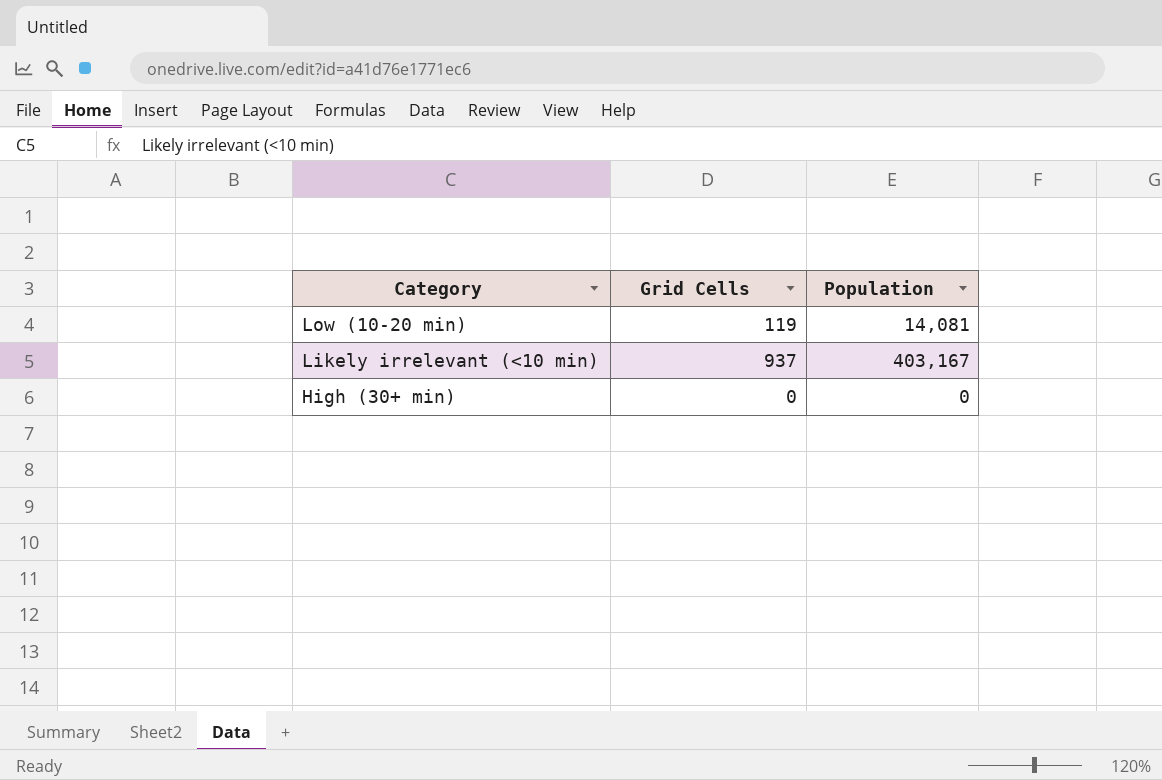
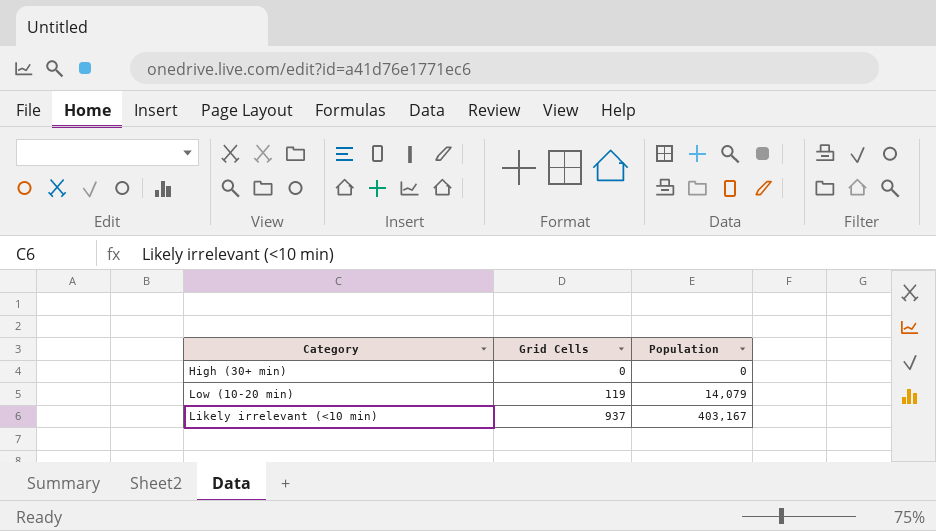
row order: Category descending -> Grid Cells ascending
Low (10-20 min) | Population: 14,081 -> 14,079

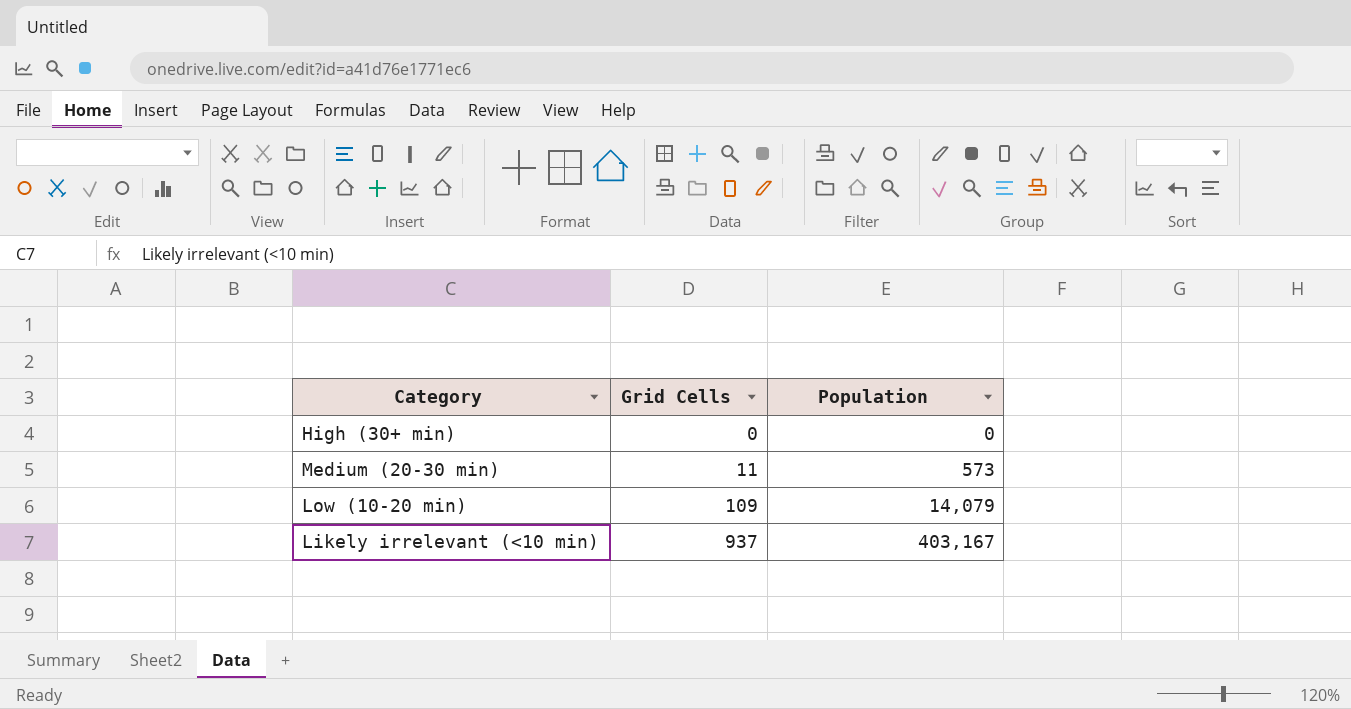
row Medium (20-30 min): none -> 11 | 573
Low (10-20 min) | Grid Cells: 119 -> 109

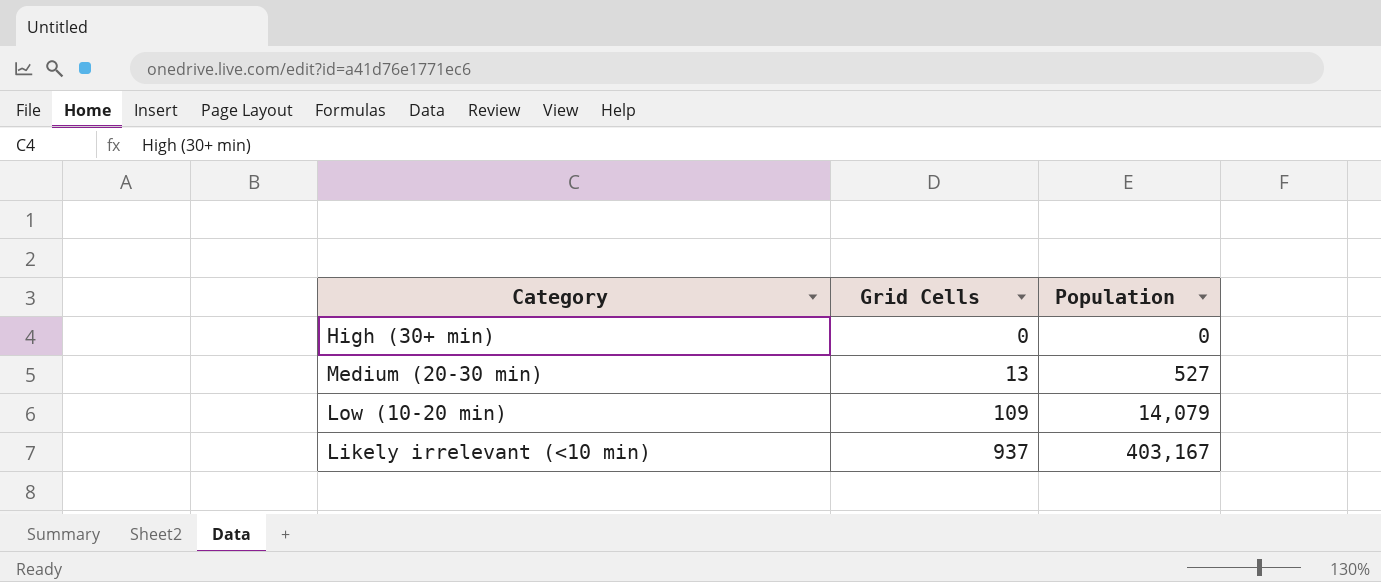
Medium (20-30 min) | Grid Cells: 11 -> 13
Medium (20-30 min) | Population: 573 -> 527

